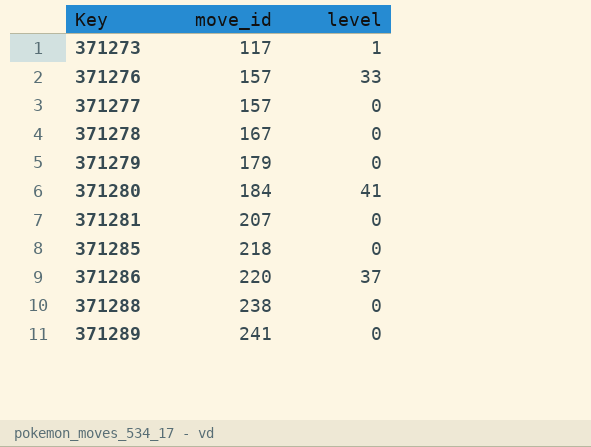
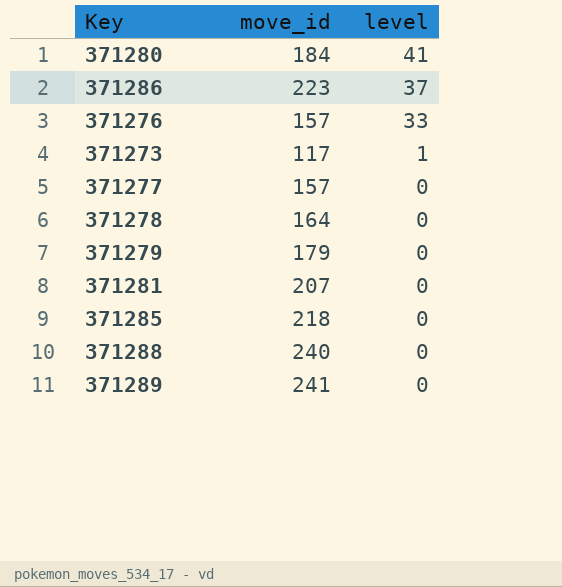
row order: Key ascending -> level descending
371286 | move_id: 220 -> 223
371278 | move_id: 167 -> 164
371288 | move_id: 238 -> 240

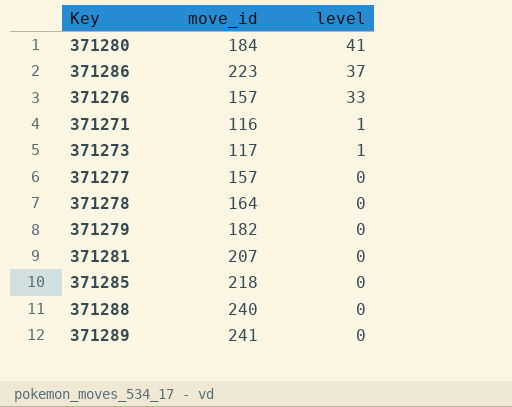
row 371271: none -> 116 | 1
371279 | move_id: 179 -> 182

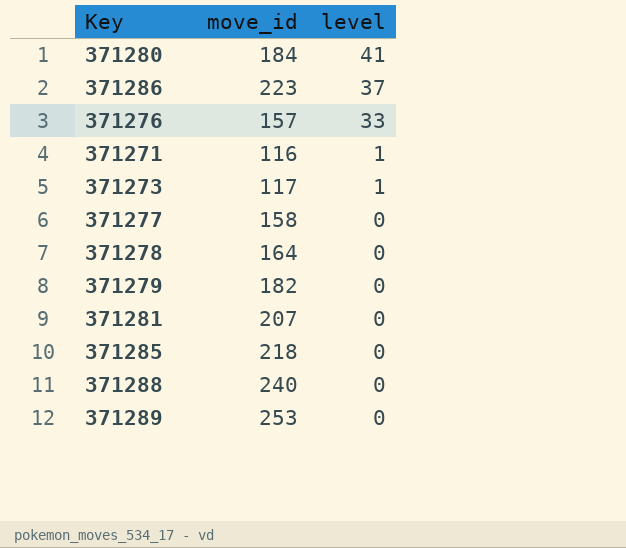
371277 | move_id: 157 -> 158
371289 | move_id: 241 -> 253

